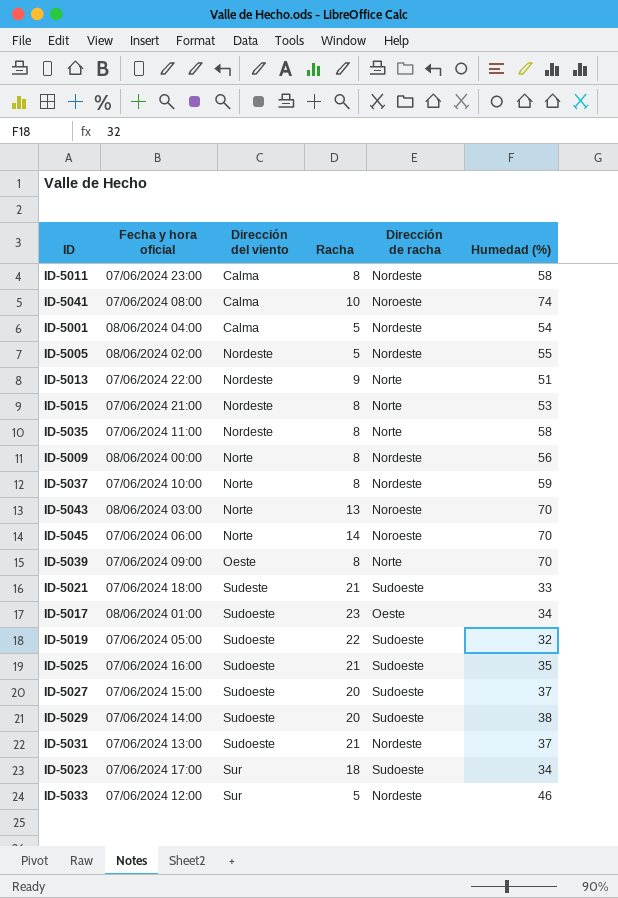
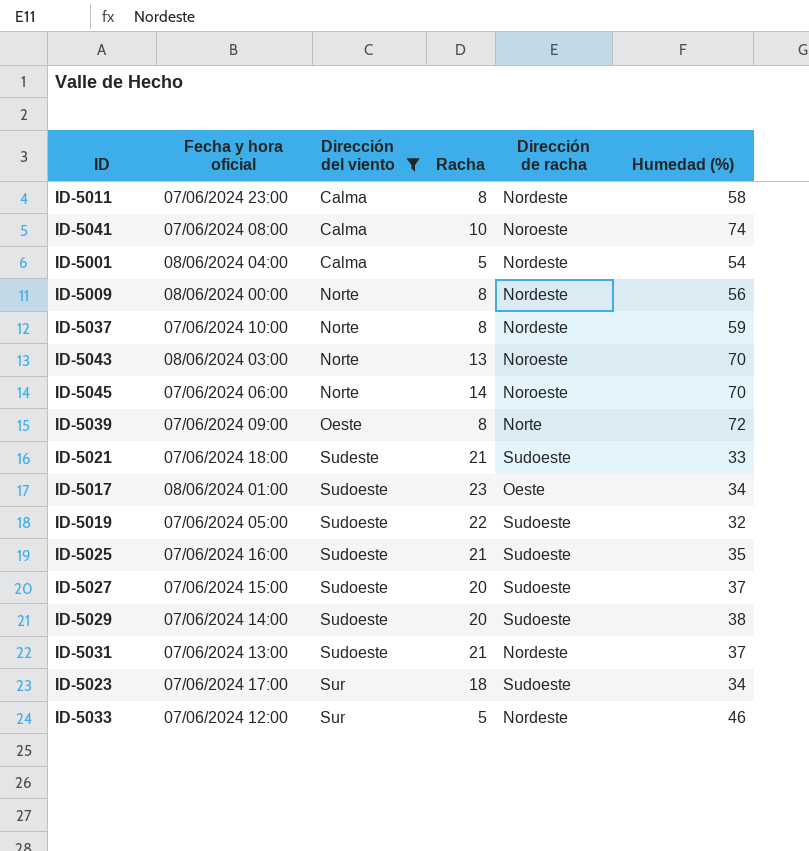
filter: none -> Dirección del viento != Nordeste
ID-5039 | Humedad (%): 70 -> 72

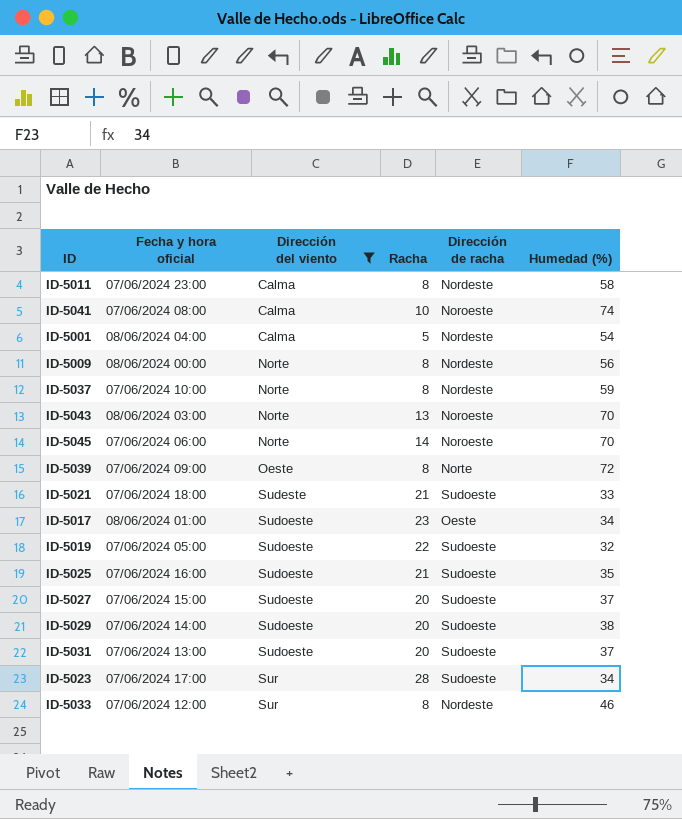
ID-5031 | Racha: 21 -> 20
ID-5031 | Dirección de racha: Nordeste -> Sudoeste
ID-5023 | Racha: 18 -> 28
ID-5033 | Racha: 5 -> 8

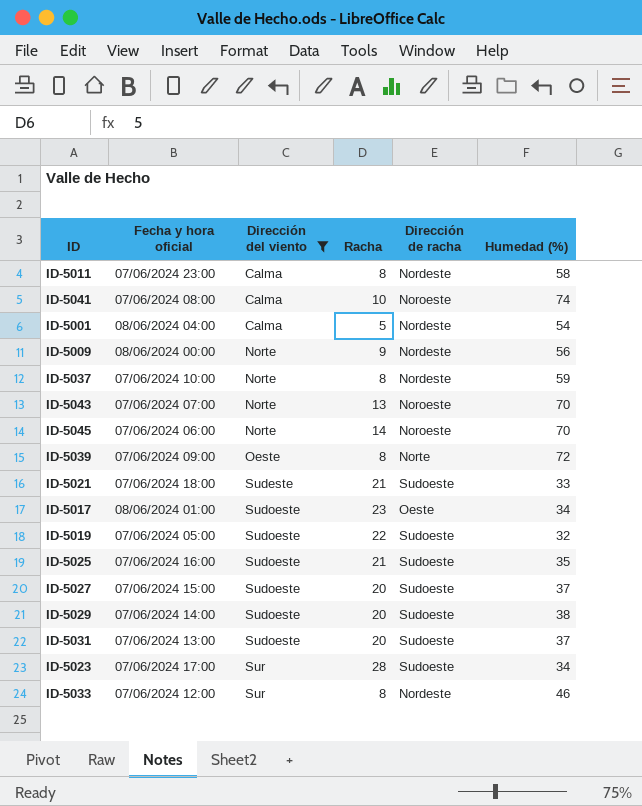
ID-5009 | Racha: 8 -> 9
ID-5043 | Fecha y hora oficial: 08/06/2024 03:00 -> 07/06/2024 07:00

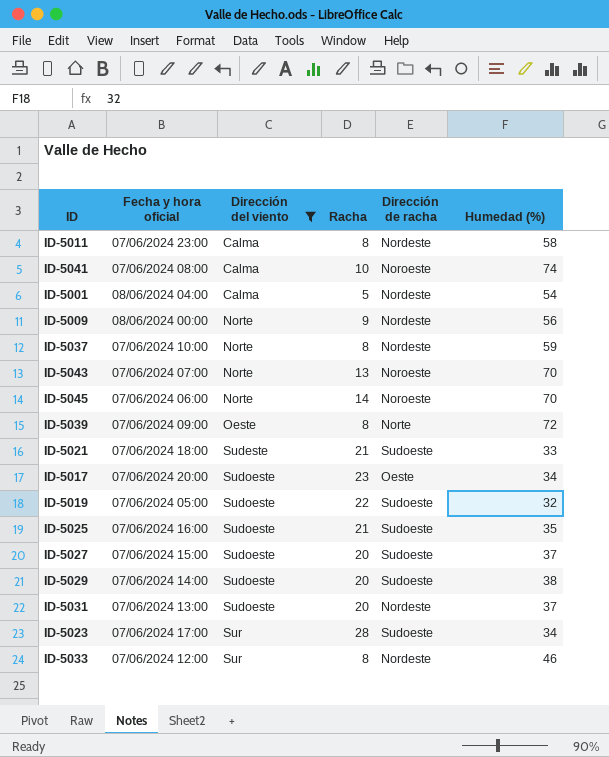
ID-5017 | Fecha y hora oficial: 08/06/2024 01:00 -> 07/06/2024 20:00
ID-5031 | Dirección de racha: Sudoeste -> Nordeste

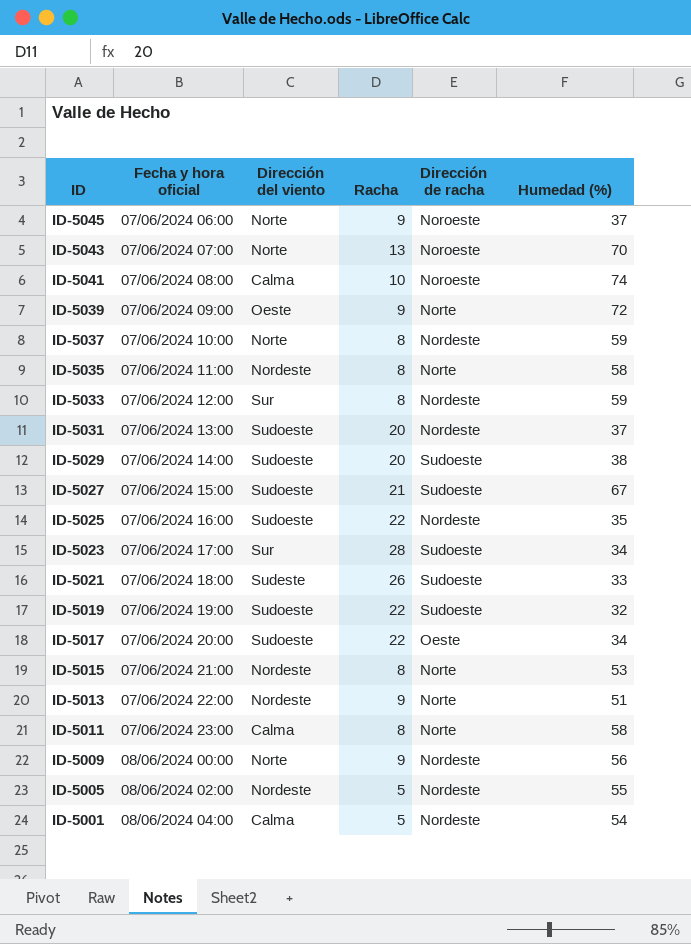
filter: Dirección del viento != Nordeste -> none
row order: Dirección del viento ascending -> ID descending
ID-5045 | Racha: 14 -> 9
ID-5045 | Humedad (%): 70 -> 37
ID-5039 | Racha: 8 -> 9
ID-5033 | Humedad (%): 46 -> 59
ID-5027 | Racha: 20 -> 21
ID-5027 | Humedad (%): 37 -> 67
ID-5025 | Racha: 21 -> 22
ID-5025 | Dirección de racha: Sudoeste -> Nordeste
ID-5021 | Racha: 21 -> 26
ID-5019 | Fecha y hora oficial: 07/06/2024 05:00 -> 07/06/2024 19:00
ID-5017 | Racha: 23 -> 22
ID-5011 | Dirección de racha: Nordeste -> Norte

